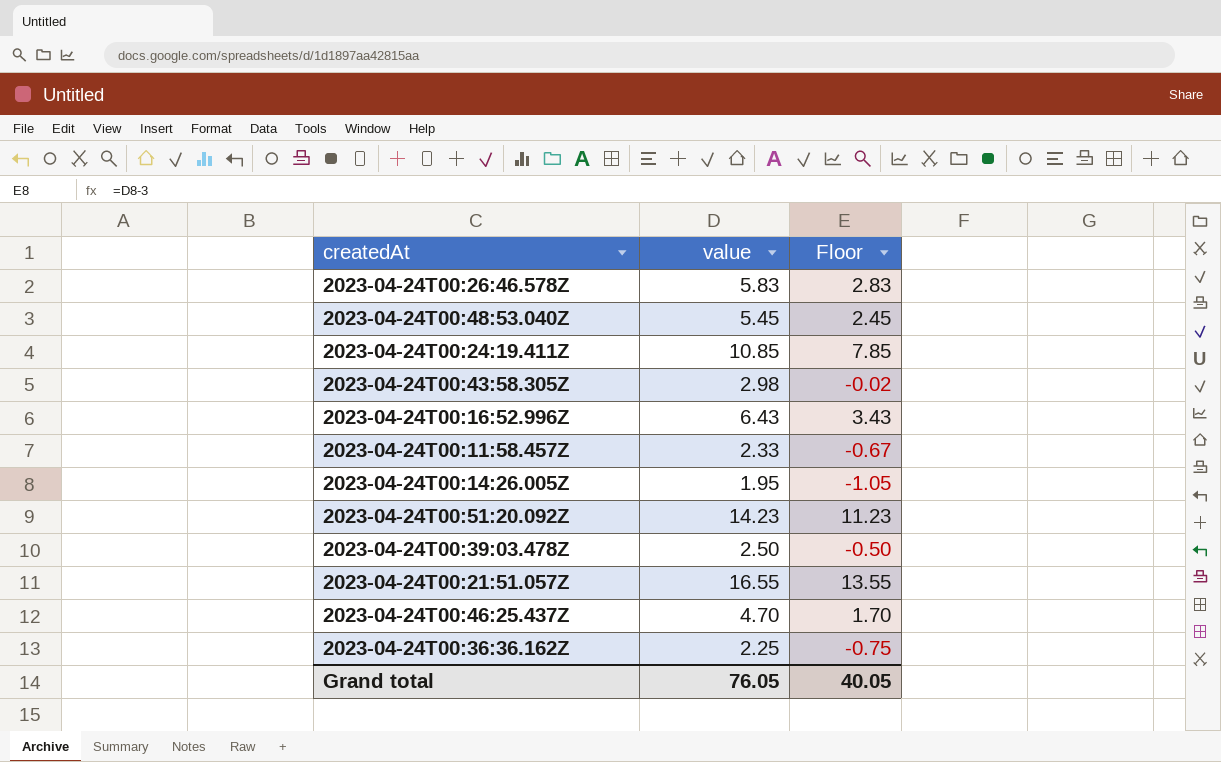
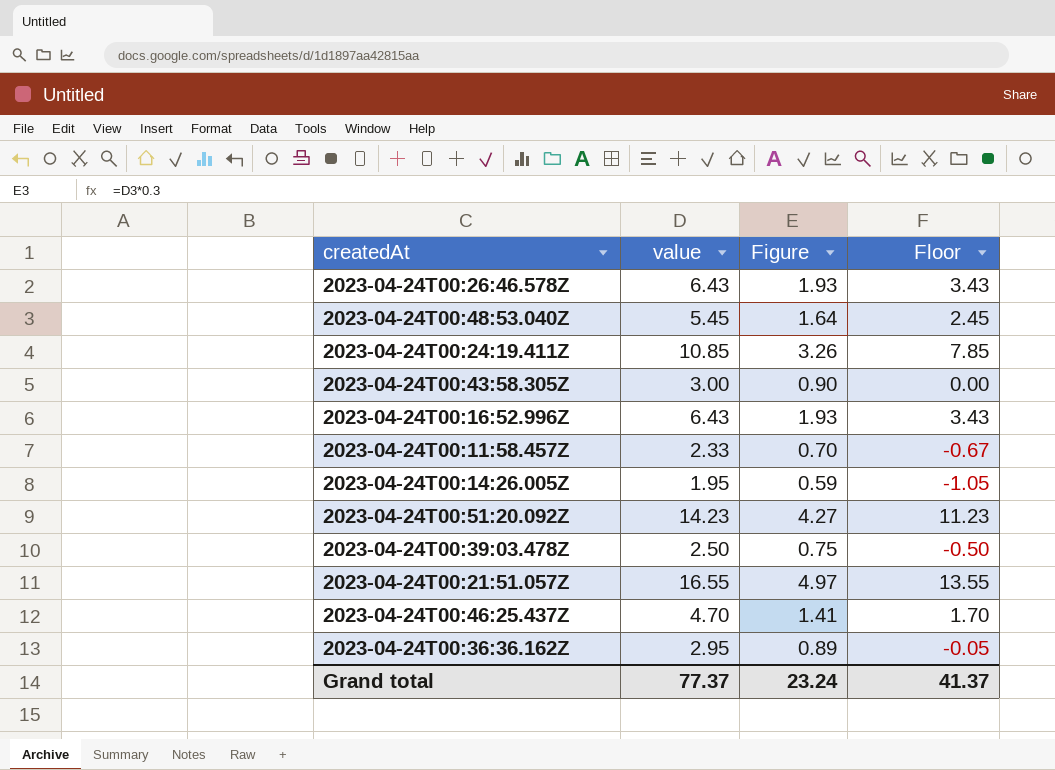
column Figure | formula: none -> [value] * 0.3
2023-04-24T00:26:46.578Z | value: 5.83 -> 6.43
2023-04-24T00:26:46.578Z | Floor: 2.83 -> 3.43
2023-04-24T00:43:58.305Z | value: 2.98 -> 3.00
2023-04-24T00:43:58.305Z | Floor: -0.02 -> 0.00
2023-04-24T00:36:36.162Z | value: 2.25 -> 2.95
2023-04-24T00:36:36.162Z | Floor: -0.75 -> -0.05
Grand total | value: 76.05 -> 77.37
Grand total | Floor: 40.05 -> 41.37

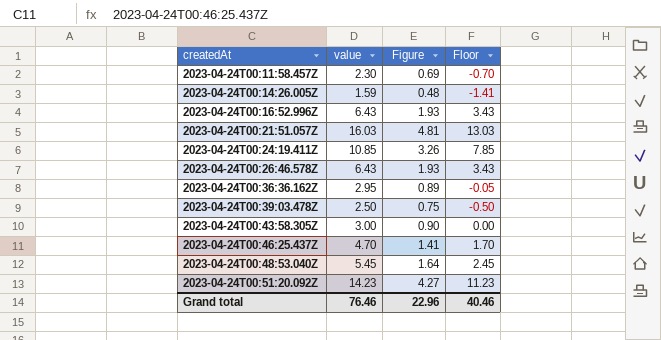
row order: none -> createdAt ascending
2023-04-24T00:11:58.457Z | value: 2.33 -> 2.30
2023-04-24T00:11:58.457Z | Figure: 0.70 -> 0.69
2023-04-24T00:11:58.457Z | Floor: -0.67 -> -0.70
2023-04-24T00:14:26.005Z | value: 1.95 -> 1.59
2023-04-24T00:14:26.005Z | Figure: 0.59 -> 0.48
2023-04-24T00:14:26.005Z | Floor: -1.05 -> -1.41
2023-04-24T00:21:51.057Z | value: 16.55 -> 16.03
2023-04-24T00:21:51.057Z | Figure: 4.97 -> 4.81
2023-04-24T00:21:51.057Z | Floor: 13.55 -> 13.03
Grand total | value: 77.37 -> 76.46
Grand total | Figure: 23.24 -> 22.96
Grand total | Floor: 41.37 -> 40.46

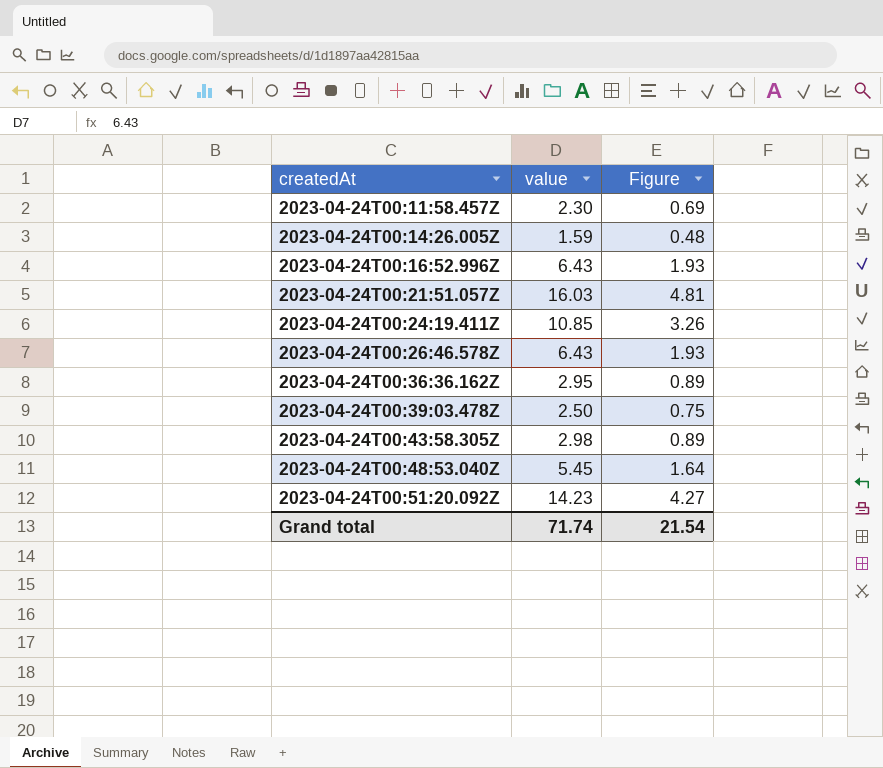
column Floor | formula: [value] - 3 -> none
row 2023-04-24T00:46:25.437Z: 4.70 | 1.41 | 1.70 -> none
2023-04-24T00:43:58.305Z | value: 3.00 -> 2.98
2023-04-24T00:43:58.305Z | Figure: 0.90 -> 0.89
Grand total | value: 76.46 -> 71.74
Grand total | Figure: 22.96 -> 21.54

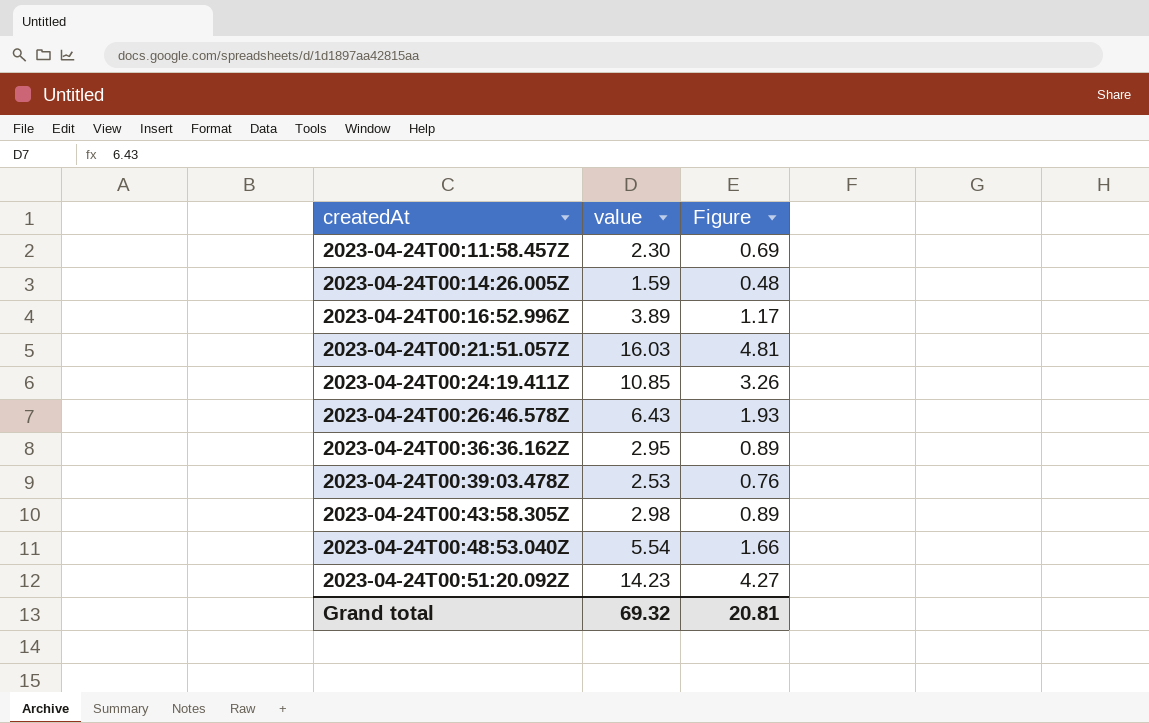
2023-04-24T00:16:52.996Z | value: 6.43 -> 3.89
2023-04-24T00:16:52.996Z | Figure: 1.93 -> 1.17
2023-04-24T00:39:03.478Z | value: 2.50 -> 2.53
2023-04-24T00:39:03.478Z | Figure: 0.75 -> 0.76
2023-04-24T00:48:53.040Z | value: 5.45 -> 5.54
2023-04-24T00:48:53.040Z | Figure: 1.64 -> 1.66
Grand total | value: 71.74 -> 69.32
Grand total | Figure: 21.54 -> 20.81

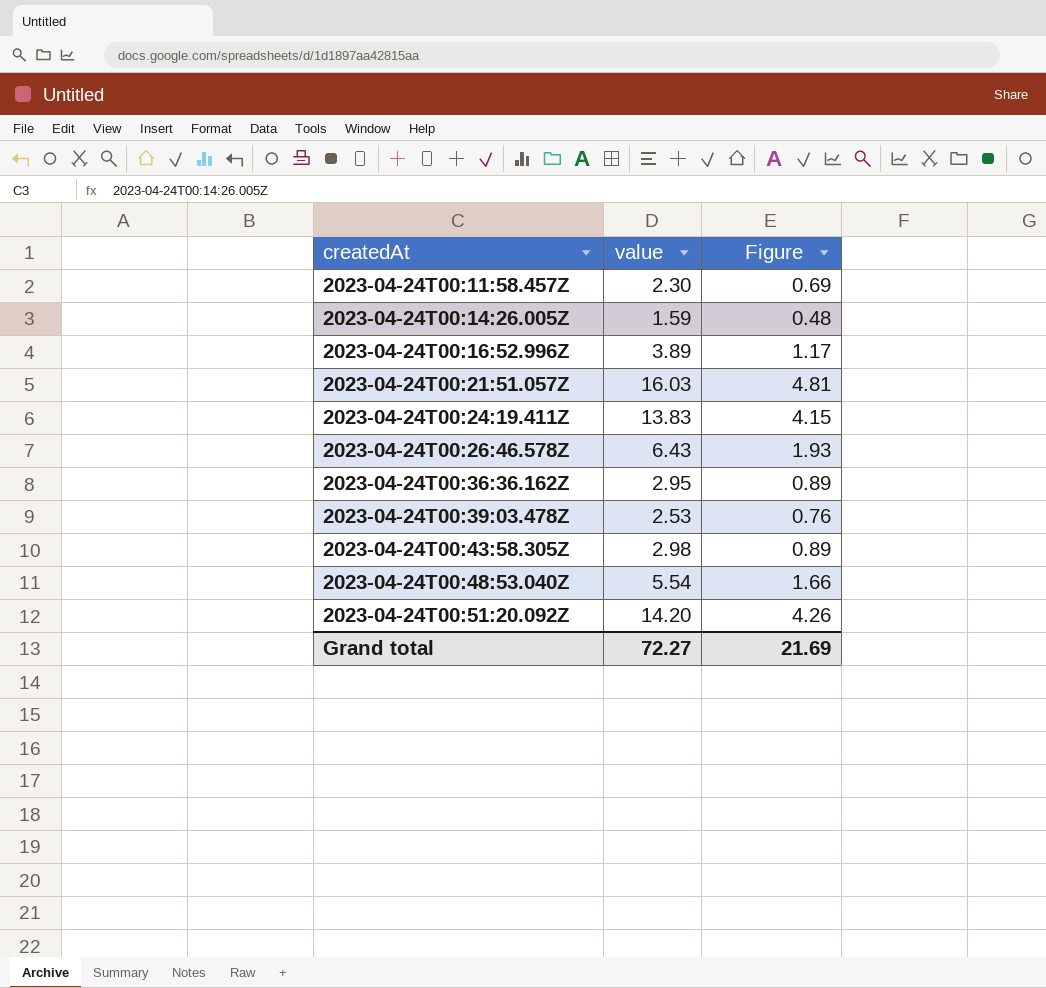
2023-04-24T00:24:19.411Z | value: 10.85 -> 13.83
2023-04-24T00:24:19.411Z | Figure: 3.26 -> 4.15
2023-04-24T00:51:20.092Z | value: 14.23 -> 14.20
2023-04-24T00:51:20.092Z | Figure: 4.27 -> 4.26
Grand total | value: 69.32 -> 72.27
Grand total | Figure: 20.81 -> 21.69

